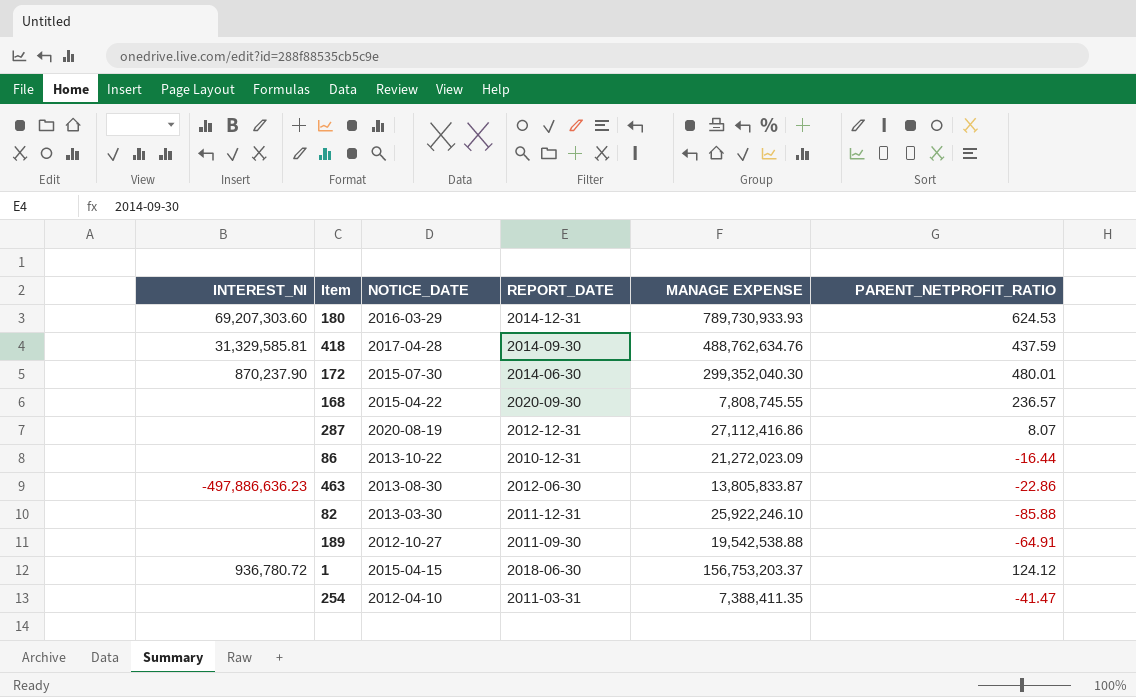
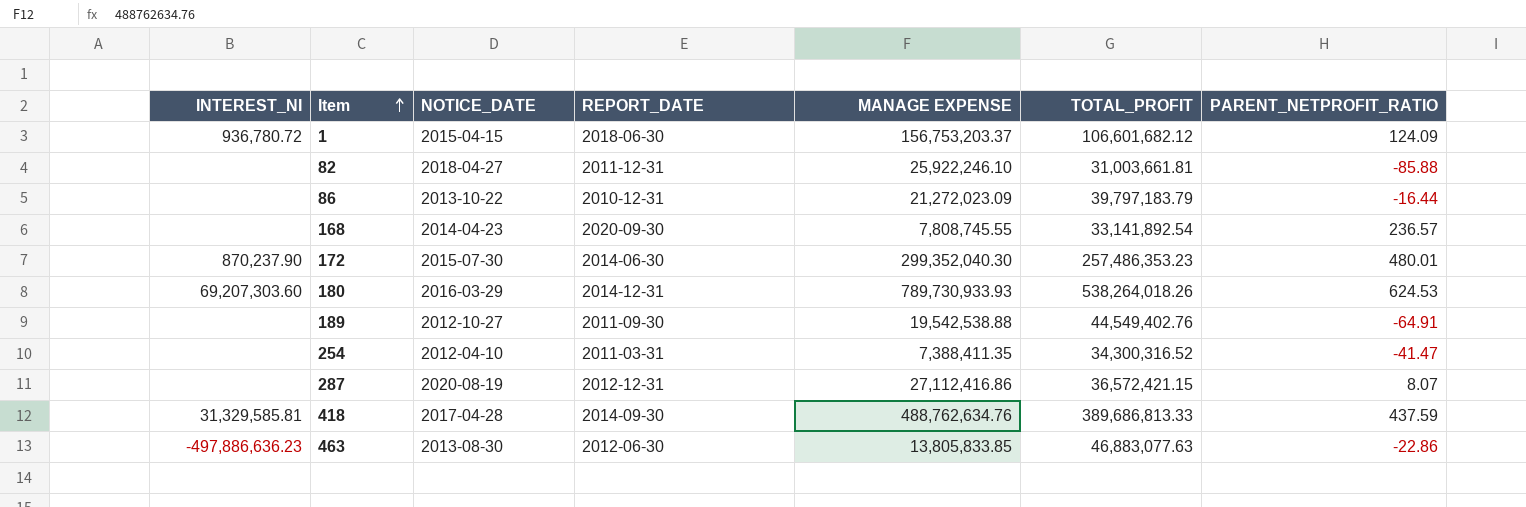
row order: none -> Item ascending
column TOTAL_PROFIT | position: none -> 6
1 | PARENT_NETPROFIT_RATIO: 124.12 -> 124.09
82 | NOTICE_DATE: 2013-03-30 -> 2018-04-27
168 | NOTICE_DATE: 2015-04-22 -> 2014-04-23
463 | MANAGE EXPENSE: 13,805,833.87 -> 13,805,833.85

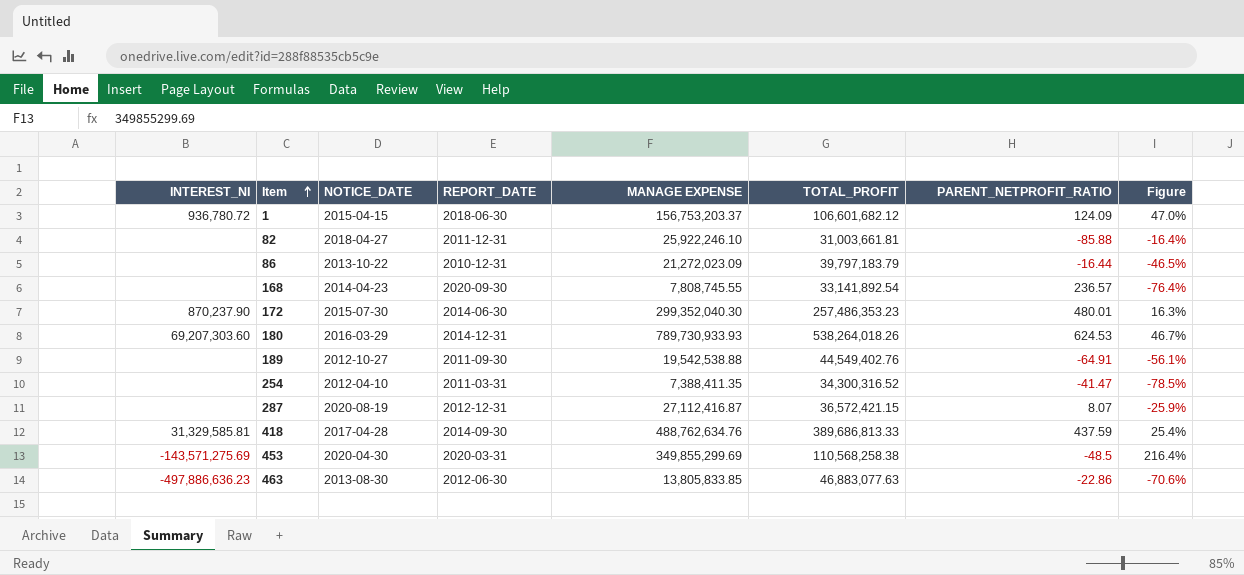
column Figure | formula: none -> ([MANAGE EXPENSE] - [TOTAL_PROFIT]) / [TOTAL_PROFIT]
287 | MANAGE EXPENSE: 27,112,416.86 -> 27,112,416.87
row 453: none -> -143,571,275.69 | 2020-04-30 | 2020-03-31 | 349,855,299.69 | 110,568,258.38 | -48.5 | 216.4%

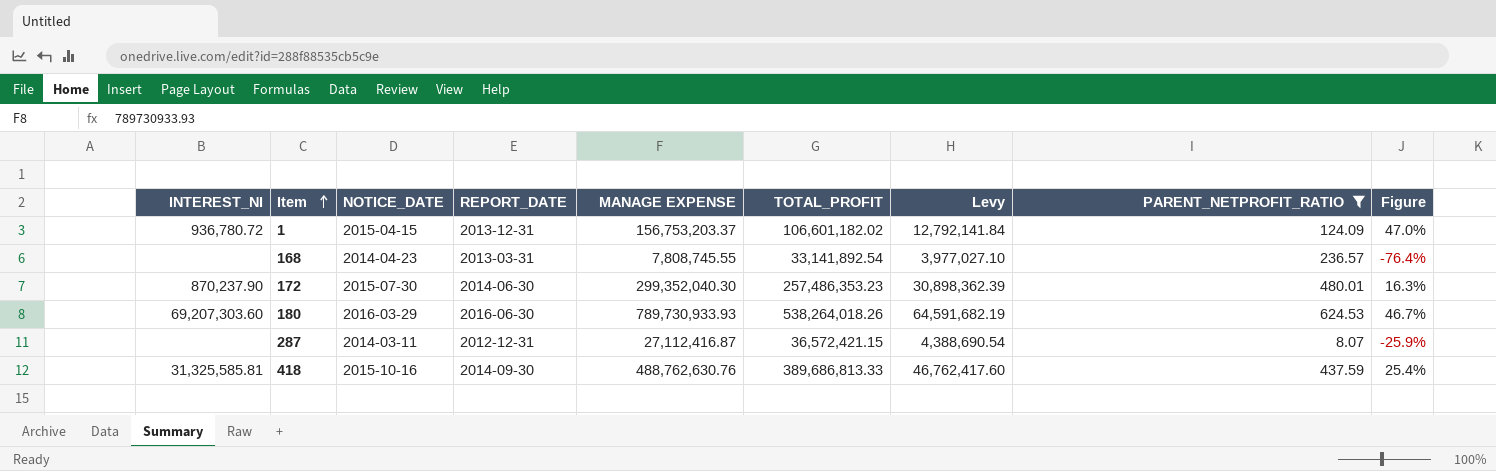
filter: none -> PARENT_NETPROFIT_RATIO >= 8.07
column Levy | formula: none -> [TOTAL_PROFIT] * 0.12
1 | REPORT_DATE: 2018-06-30 -> 2013-12-31
1 | TOTAL_PROFIT: 106,601,682.12 -> 106,601,182.02
168 | REPORT_DATE: 2020-09-30 -> 2013-03-31
180 | REPORT_DATE: 2014-12-31 -> 2016-06-30
287 | NOTICE_DATE: 2020-08-19 -> 2014-03-11
418 | INTEREST_NI: 31,329,585.81 -> 31,325,585.81
418 | NOTICE_DATE: 2017-04-28 -> 2015-10-16
418 | MANAGE EXPENSE: 488,762,634.76 -> 488,762,630.76

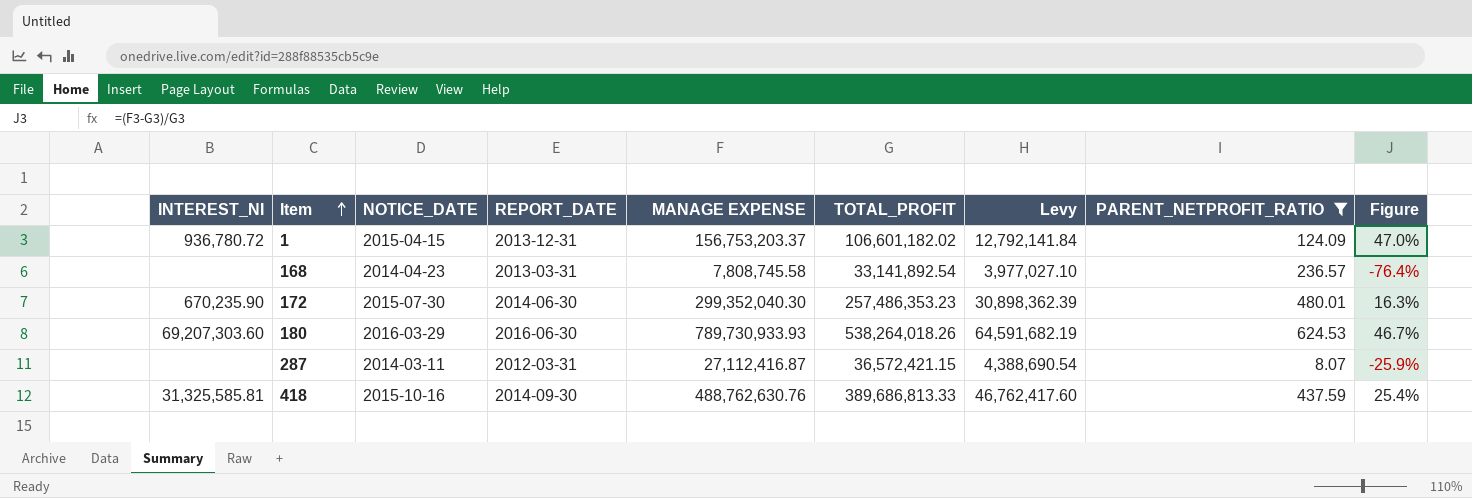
168 | MANAGE EXPENSE: 7,808,745.55 -> 7,808,745.58
172 | INTEREST_NI: 870,237.90 -> 670,235.90
287 | REPORT_DATE: 2012-12-31 -> 2012-03-31

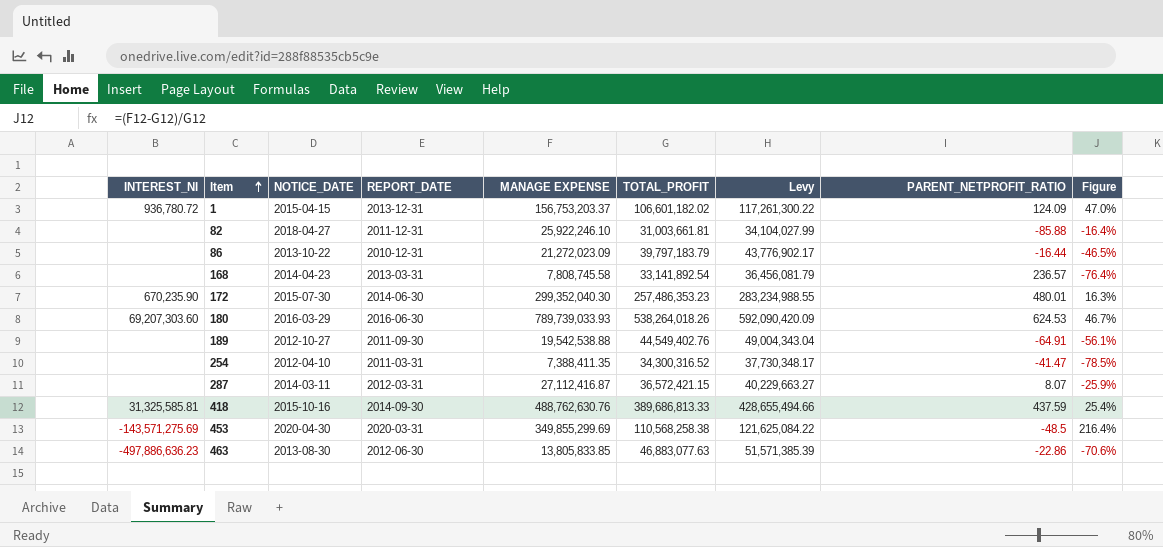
filter: PARENT_NETPROFIT_RATIO >= 8.07 -> none
column Levy | formula: [TOTAL_PROFIT] * 0.12 -> [TOTAL_PROFIT] * 1.1
180 | MANAGE EXPENSE: 789,730,933.93 -> 789,739,033.93

